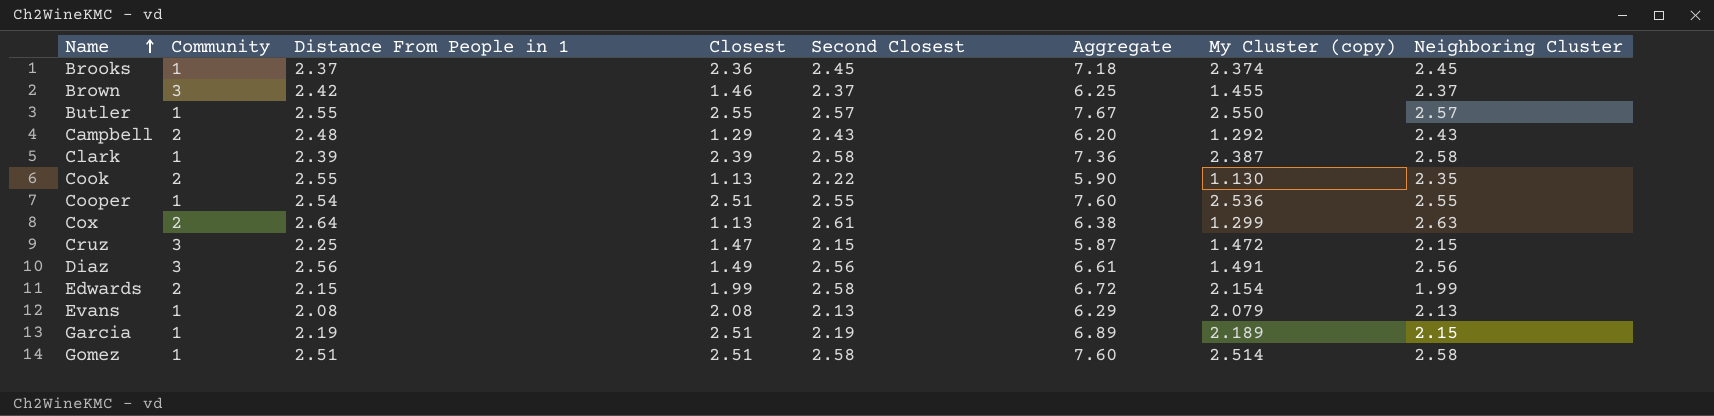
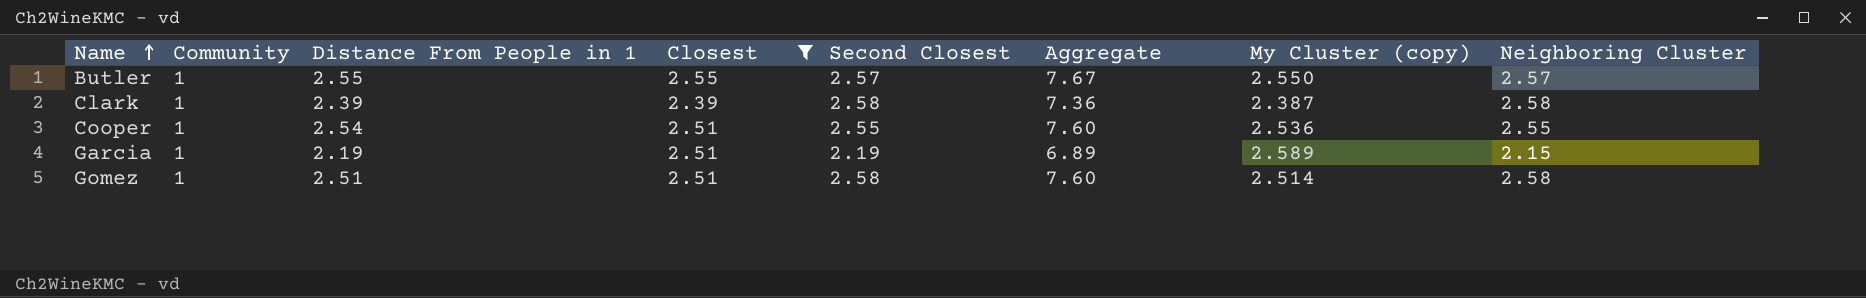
filter: none -> Closest >= 2.39
Garcia | My Cluster (copy): 2.189 -> 2.589

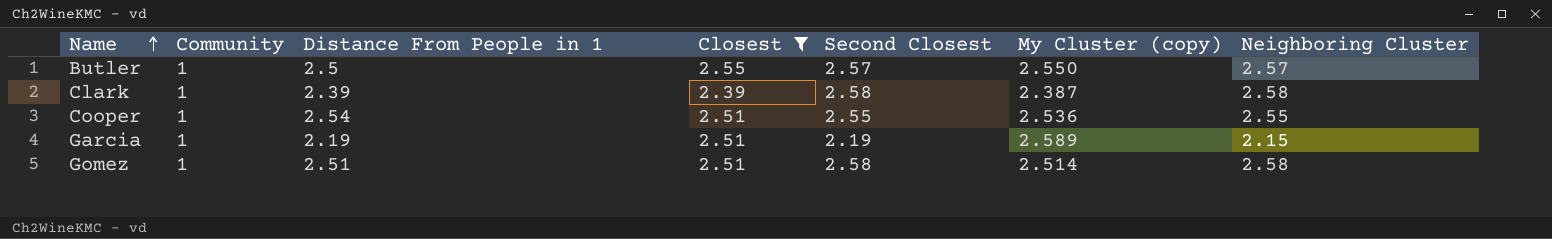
column Aggregate | formula: [Distance From People in 1] + [Closest] + [Second Closest] -> none
Butler | Distance From People in 1: 2.55 -> 2.5

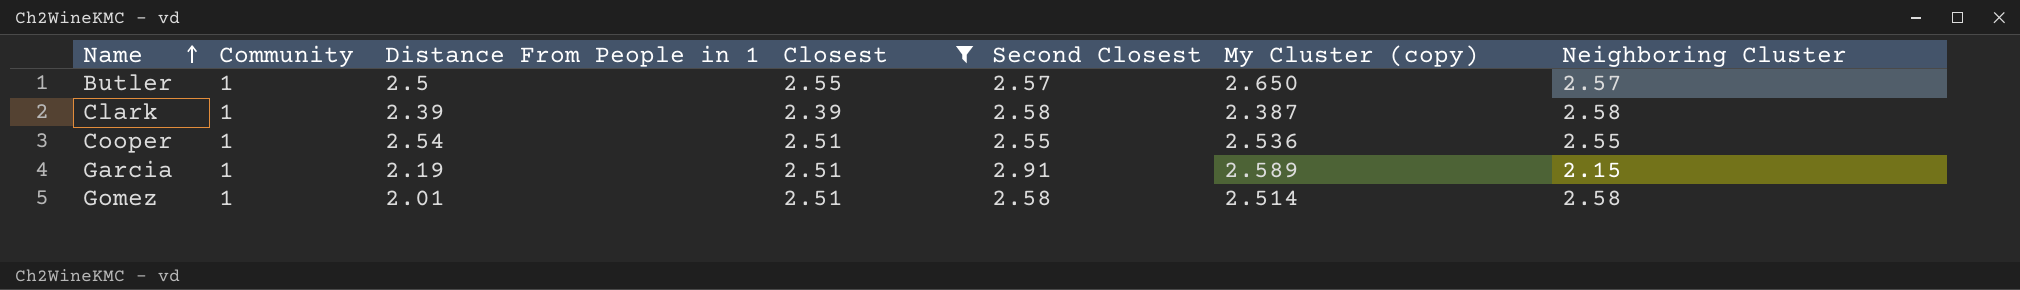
Butler | My Cluster (copy): 2.550 -> 2.650
Garcia | Second Closest: 2.19 -> 2.91
Gomez | Distance From People in 1: 2.51 -> 2.01

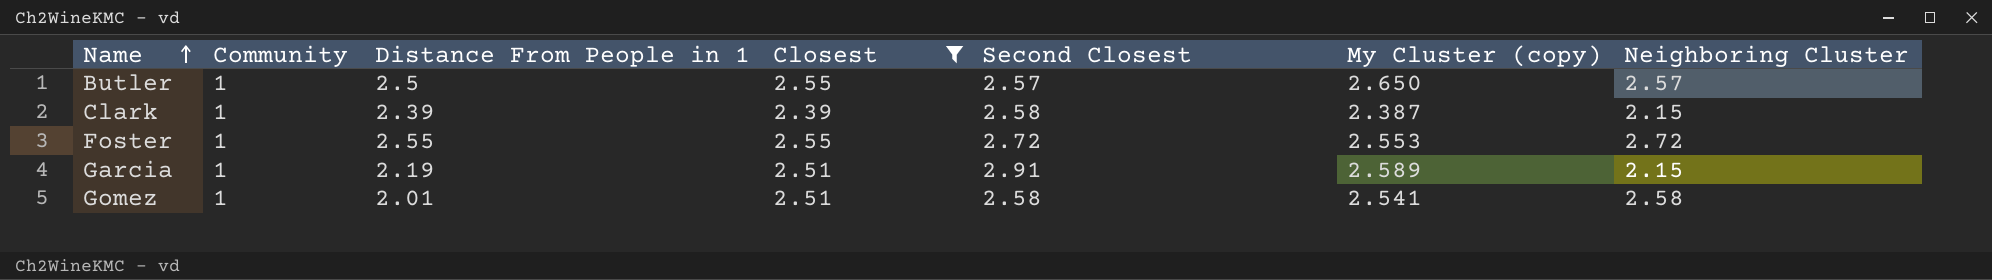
row Cooper: 1 | 2.54 | 2.51 | 2.55 | 2.536 | 2.55 -> none
Clark | Neighboring Cluster: 2.58 -> 2.15
row Foster: none -> 1 | 2.55 | 2.55 | 2.72 | 2.553 | 2.72
Gomez | My Cluster (copy): 2.514 -> 2.541

